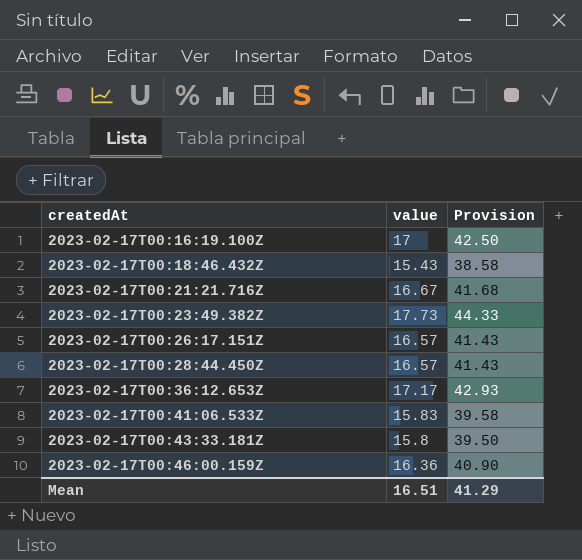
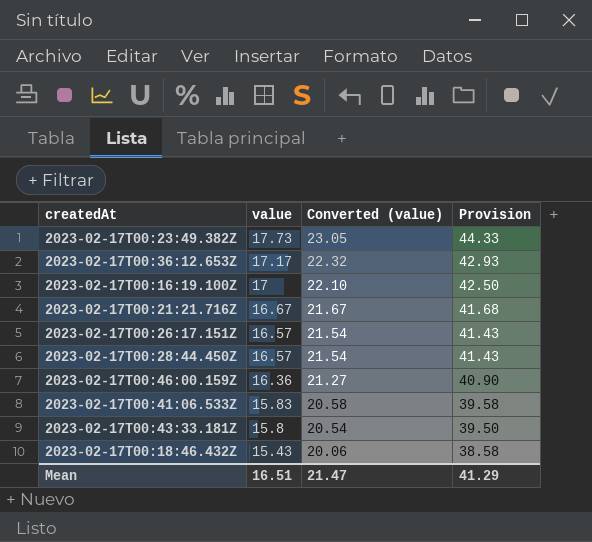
row order: createdAt ascending -> value descending
column Converted (value) | formula: none -> [value] * 1.3

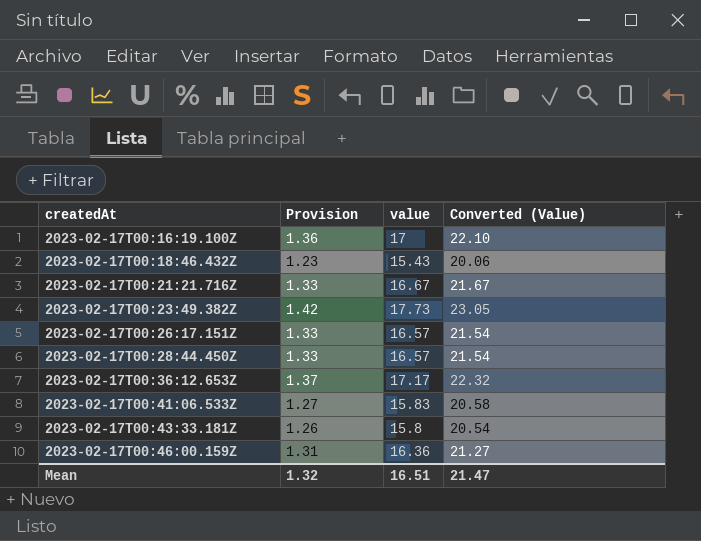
row order: value descending -> createdAt ascending
column Provision | formula: [value] * 2.5 -> [value] * 0.08
column Provision | position: 4 -> 2
column name: Converted (value) -> Converted (Value)
Mean | Provision: 41.29 -> 1.32

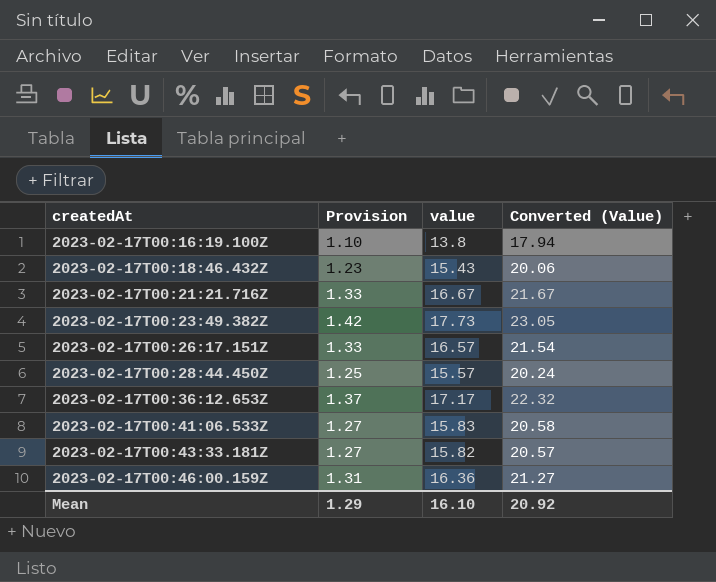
2023-02-17T00:16:19.100Z | Provision: 1.36 -> 1.10
2023-02-17T00:16:19.100Z | value: 17 -> 13.8
2023-02-17T00:16:19.100Z | Converted (Value): 22.10 -> 17.94
2023-02-17T00:28:44.450Z | Provision: 1.33 -> 1.25
2023-02-17T00:28:44.450Z | value: 16.57 -> 15.57
2023-02-17T00:28:44.450Z | Converted (Value): 21.54 -> 20.24
2023-02-17T00:43:33.181Z | Provision: 1.26 -> 1.27
2023-02-17T00:43:33.181Z | value: 15.8 -> 15.82
2023-02-17T00:43:33.181Z | Converted (Value): 20.54 -> 20.57
Mean | Provision: 1.32 -> 1.29
Mean | value: 16.51 -> 16.10
Mean | Converted (Value): 21.47 -> 20.92

